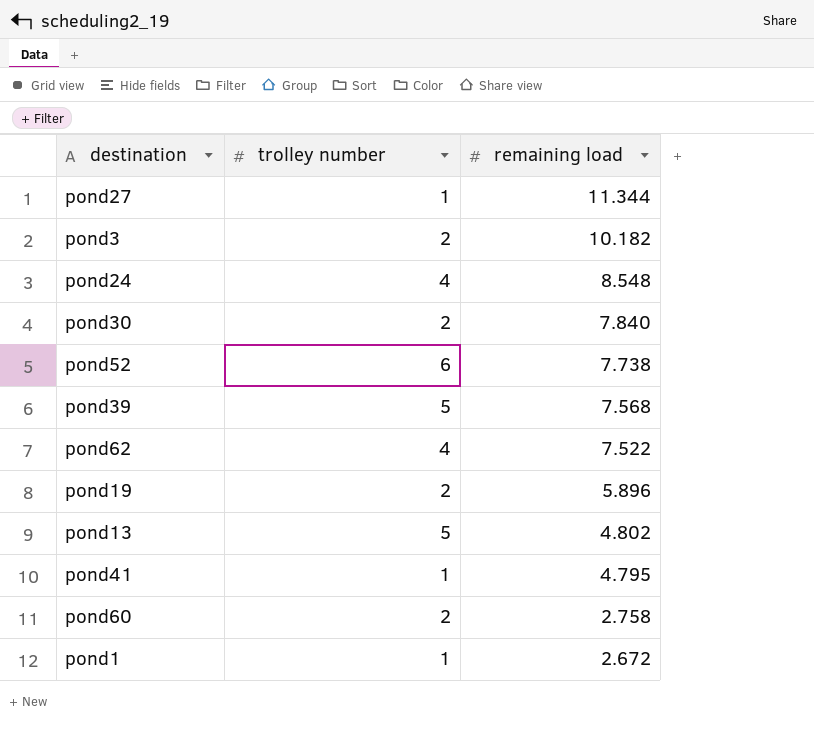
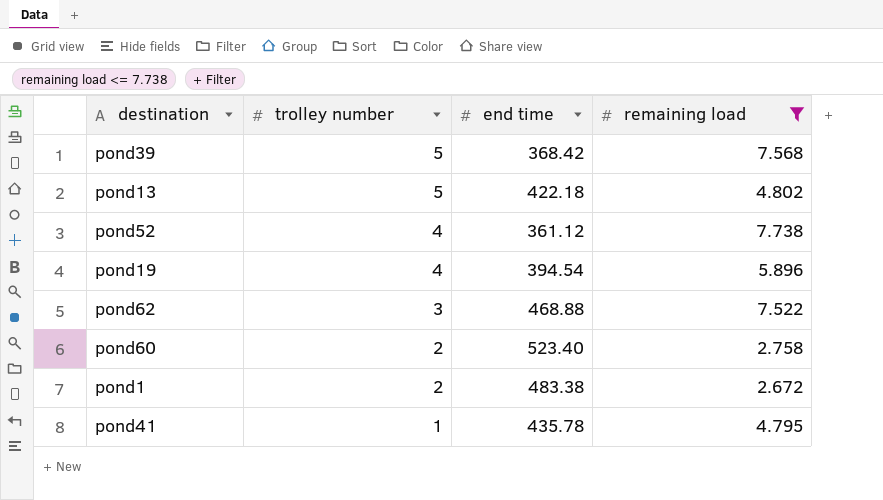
filter: none -> remaining load <= 7.738
row order: remaining load descending -> trolley number descending
column end time | position: none -> 3
pond52 | trolley number: 6 -> 4
pond19 | trolley number: 2 -> 4
pond62 | trolley number: 4 -> 3
pond1 | trolley number: 1 -> 2

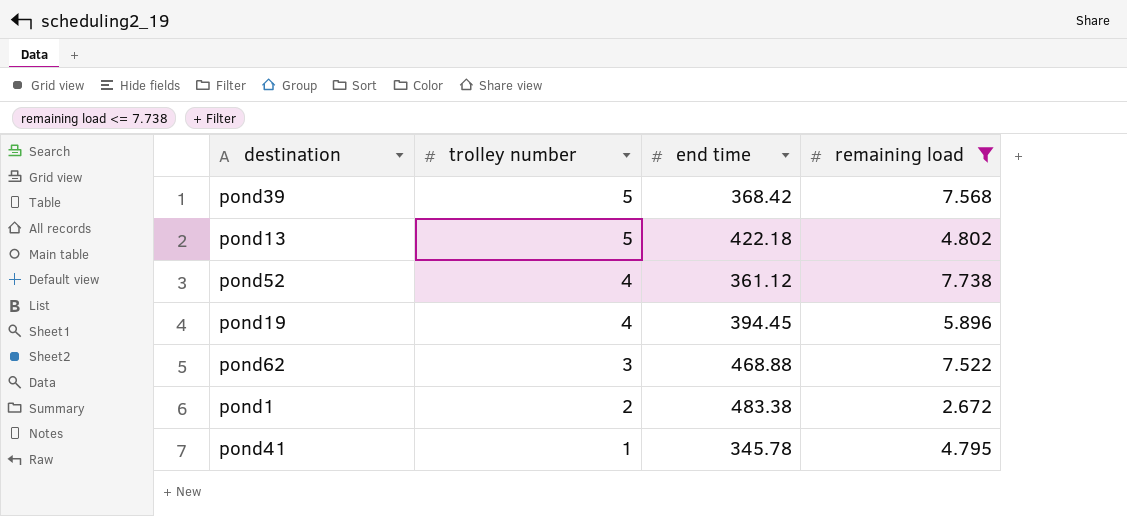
row pond60: 2 | 523.40 | 2.758 -> none
pond19 | end time: 394.54 -> 394.45
pond41 | end time: 435.78 -> 345.78

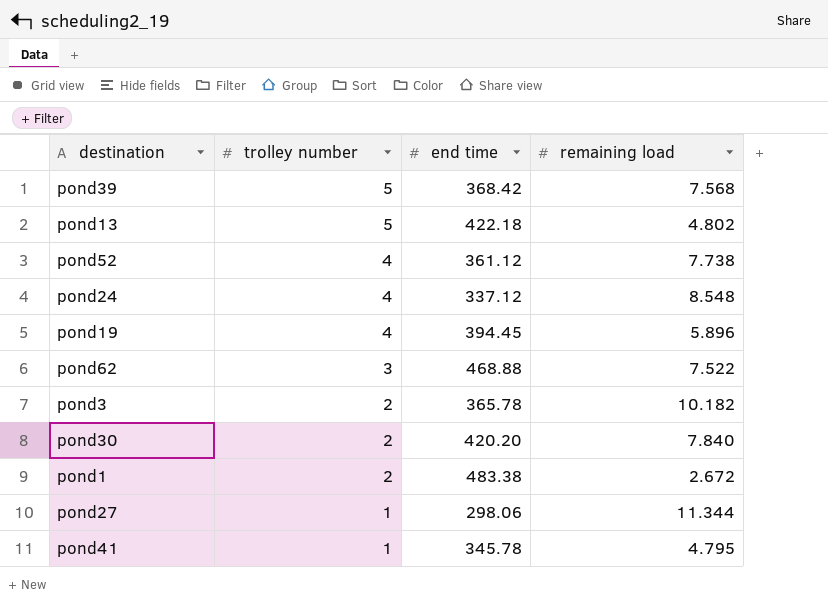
filter: remaining load <= 7.738 -> none

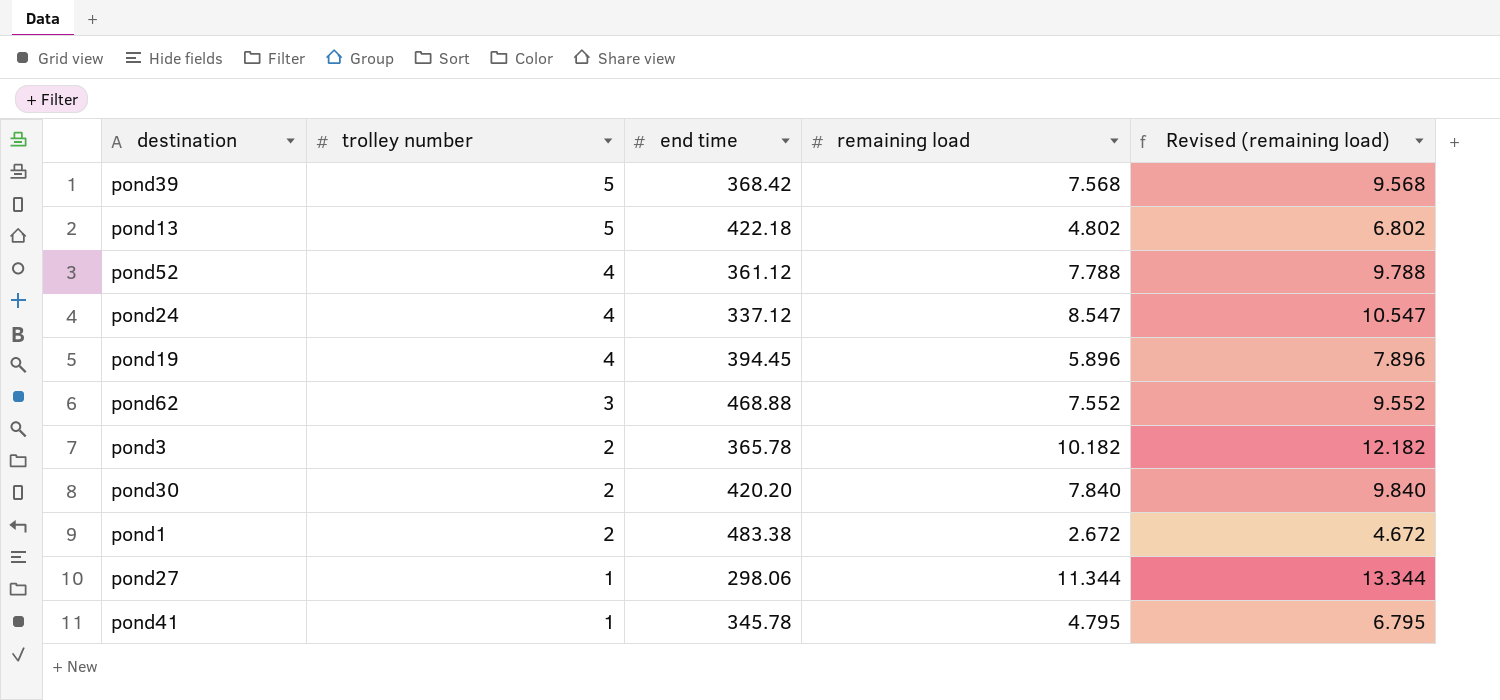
column Revised (remaining load) | formula: none -> [remaining load] + 2
pond52 | remaining load: 7.738 -> 7.788
pond24 | remaining load: 8.548 -> 8.547
pond62 | remaining load: 7.522 -> 7.552

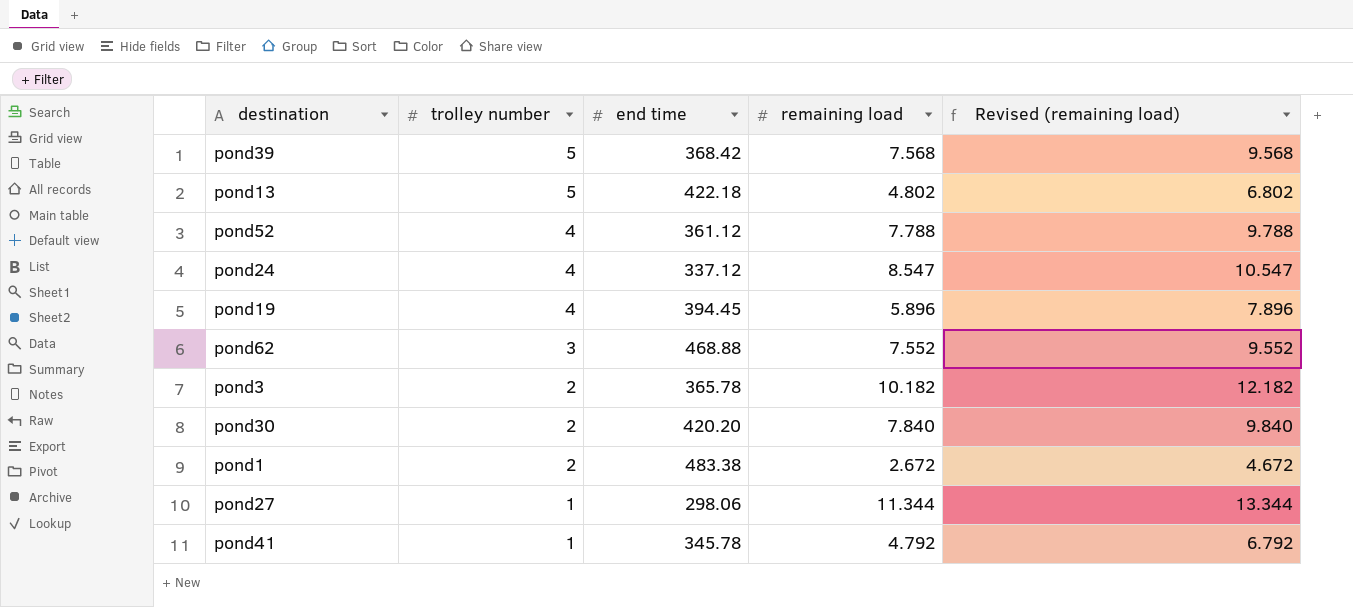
pond41 | remaining load: 4.795 -> 4.792
pond41 | Revised (remaining load): 6.795 -> 6.792

